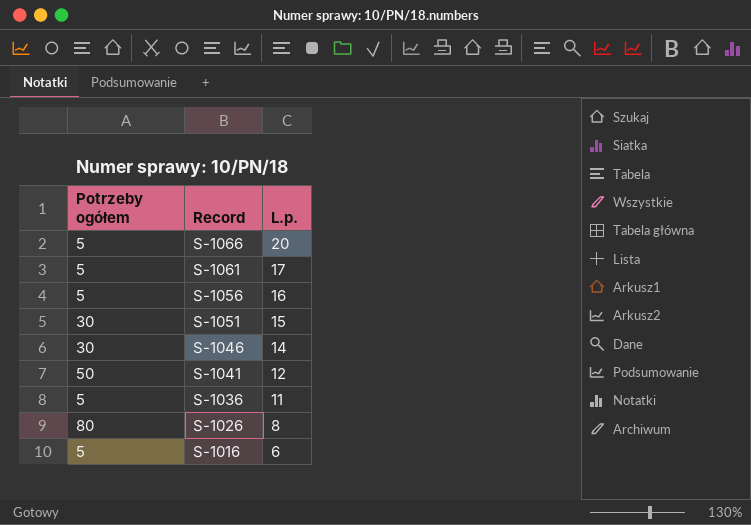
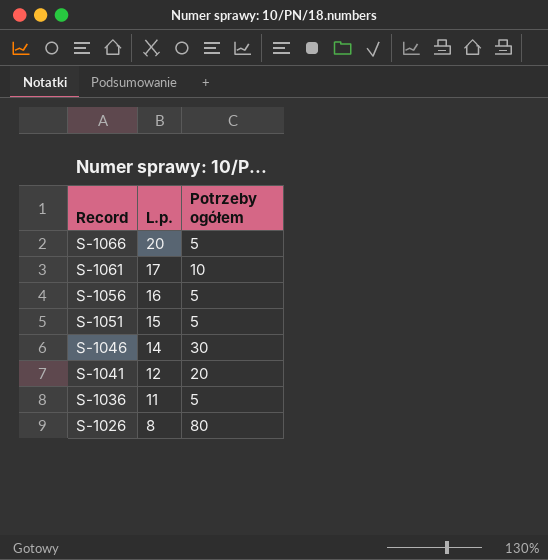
column Potrzeby ogółem | position: 1 -> 3
row S-1016: 5 | 6 -> none
S-1061 | Potrzeby ogółem: 5 -> 10
S-1051 | Potrzeby ogółem: 30 -> 5
S-1041 | Potrzeby ogółem: 50 -> 20

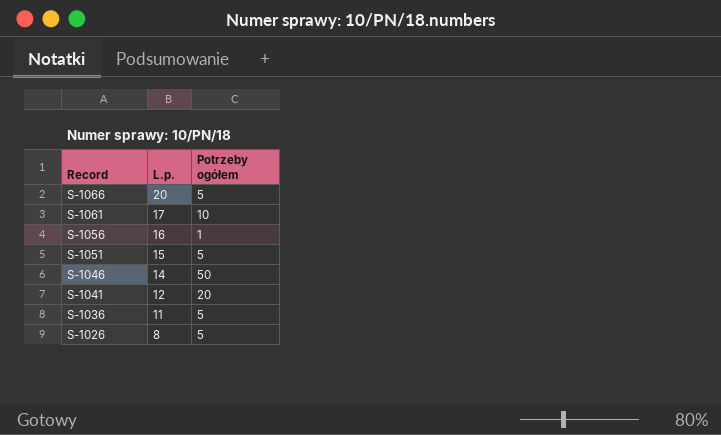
S-1056 | Potrzeby ogółem: 5 -> 1
S-1046 | Potrzeby ogółem: 30 -> 50
S-1026 | Potrzeby ogółem: 80 -> 5

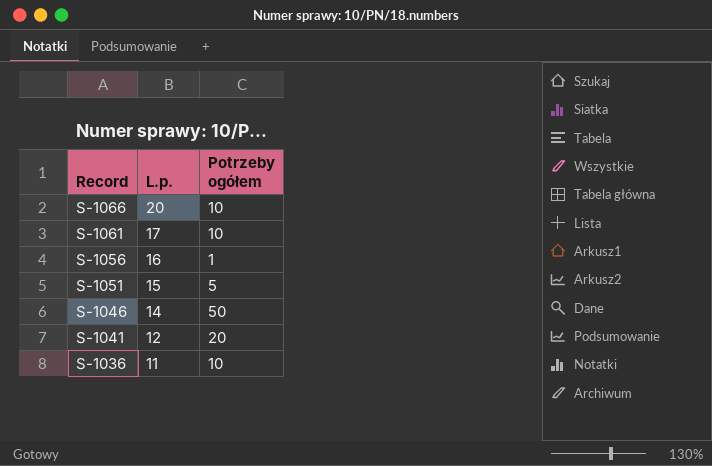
row S-1026: 8 | 5 -> none
S-1066 | Potrzeby ogółem: 5 -> 10
S-1036 | Potrzeby ogółem: 5 -> 10

